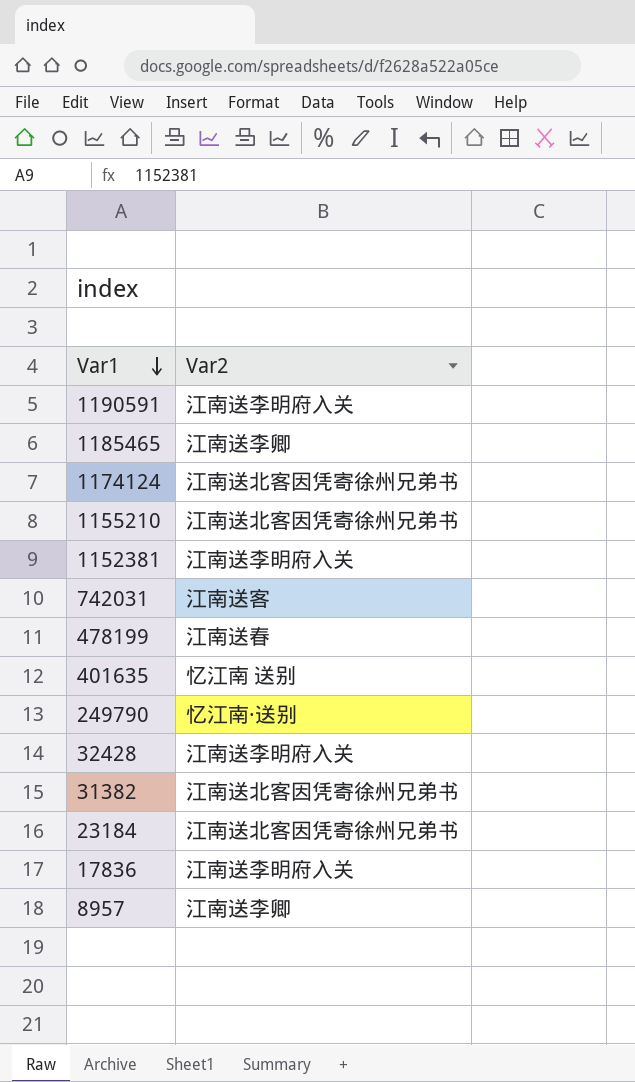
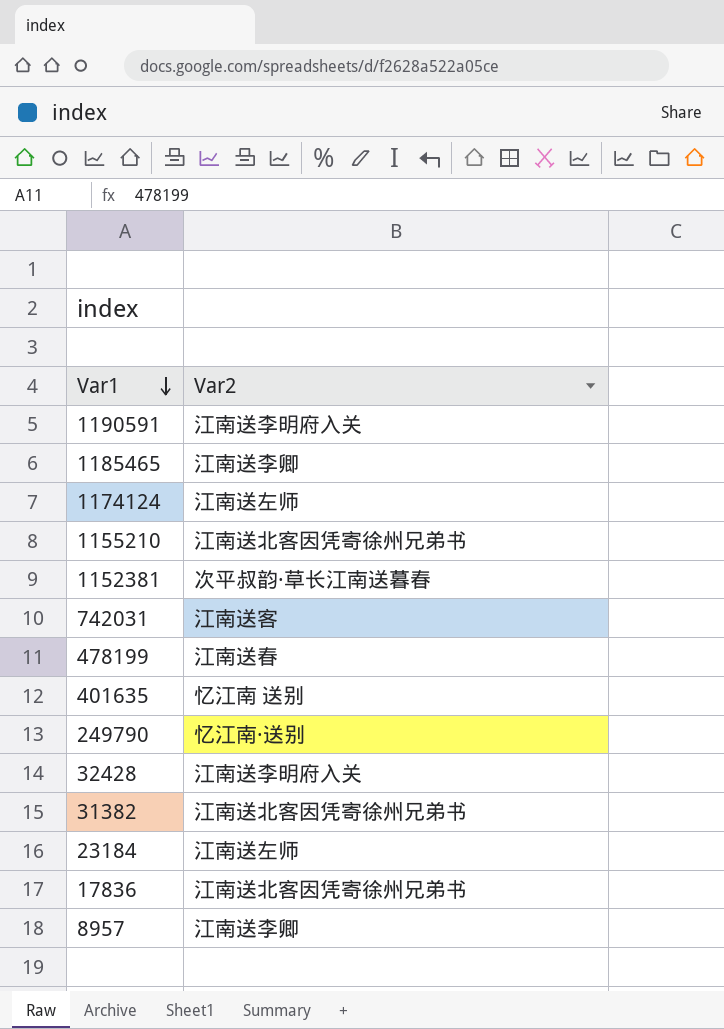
1174124 | Var2: 江南送北客因凭寄徐州兄弟书 -> 江南送左师
1152381 | Var2: 江南送李明府入关 -> 次平叔韵·草长江南送暮春
23184 | Var2: 江南送北客因凭寄徐州兄弟书 -> 江南送左师
17836 | Var2: 江南送李明府入关 -> 江南送北客因凭寄徐州兄弟书

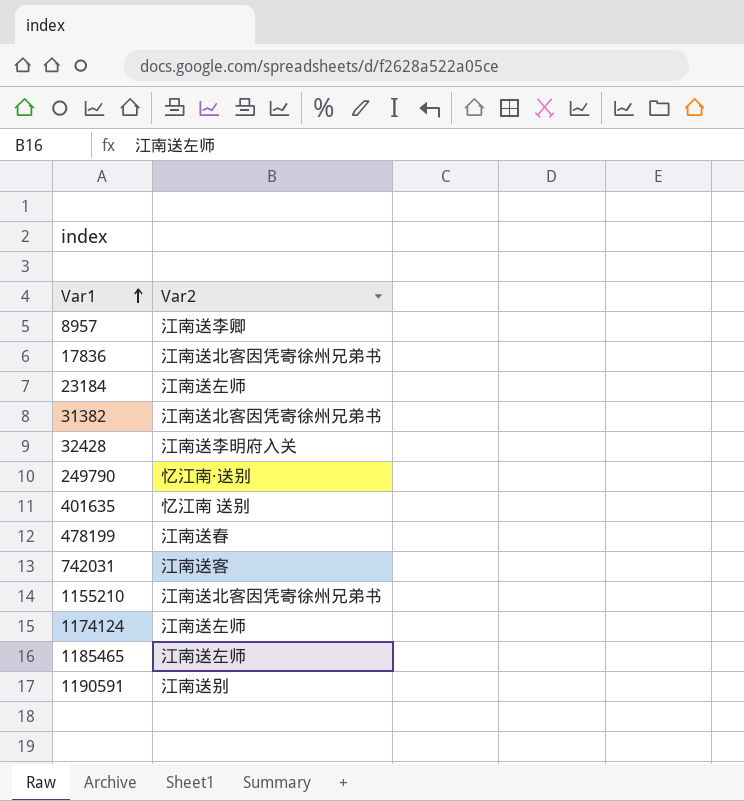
row order: Var1 descending -> Var1 ascending
row 1152381: 次平叔韵·草长江南送暮春 -> none
1185465 | Var2: 江南送李卿 -> 江南送左师
1190591 | Var2: 江南送李明府入关 -> 江南送别

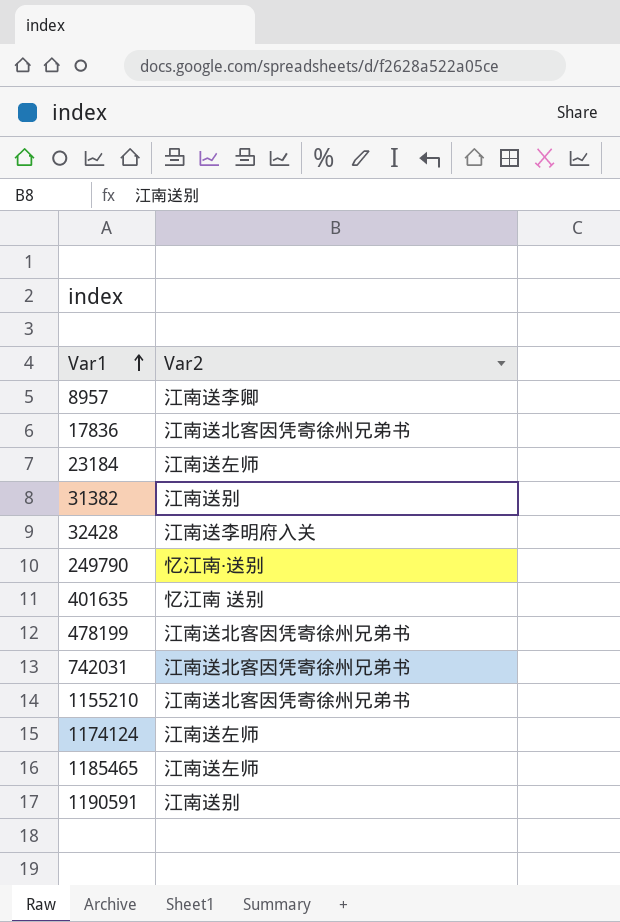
31382 | Var2: 江南送北客因凭寄徐州兄弟书 -> 江南送别
478199 | Var2: 江南送春 -> 江南送北客因凭寄徐州兄弟书
742031 | Var2: 江南送客 -> 江南送北客因凭寄徐州兄弟书

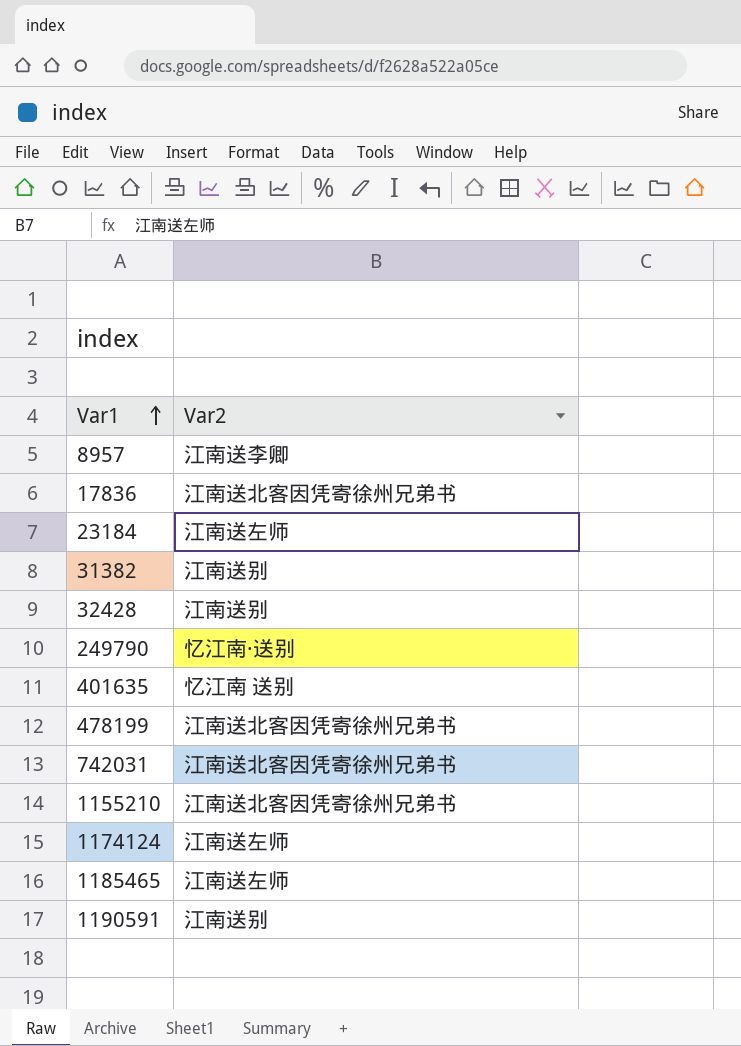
32428 | Var2: 江南送李明府入关 -> 江南送别

